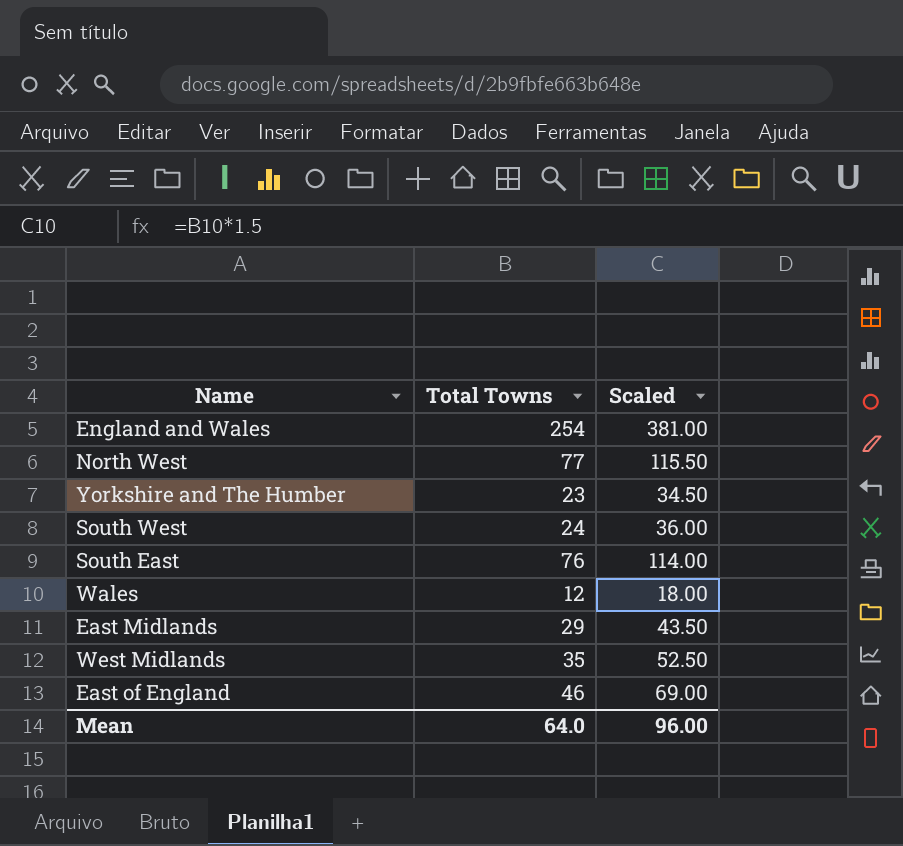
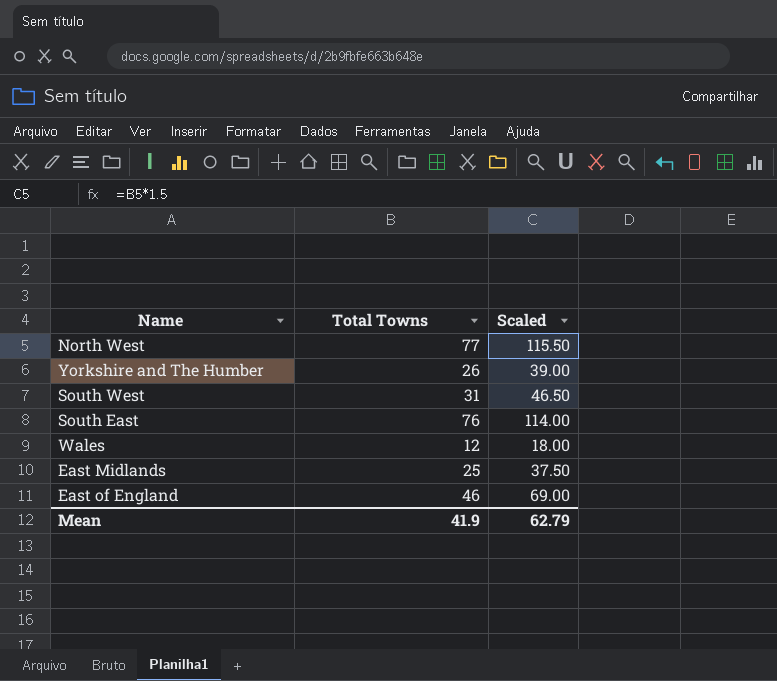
row England and Wales: 254 | 381.00 -> none
row West Midlands: 35 | 52.50 -> none
Yorkshire and The Humber | Total Towns: 23 -> 26
Yorkshire and The Humber | Scaled: 34.50 -> 39.00
South West | Total Towns: 24 -> 31
South West | Scaled: 36.00 -> 46.50
East Midlands | Total Towns: 29 -> 25
East Midlands | Scaled: 43.50 -> 37.50
Mean | Total Towns: 64.0 -> 41.9
Mean | Scaled: 96.00 -> 62.79

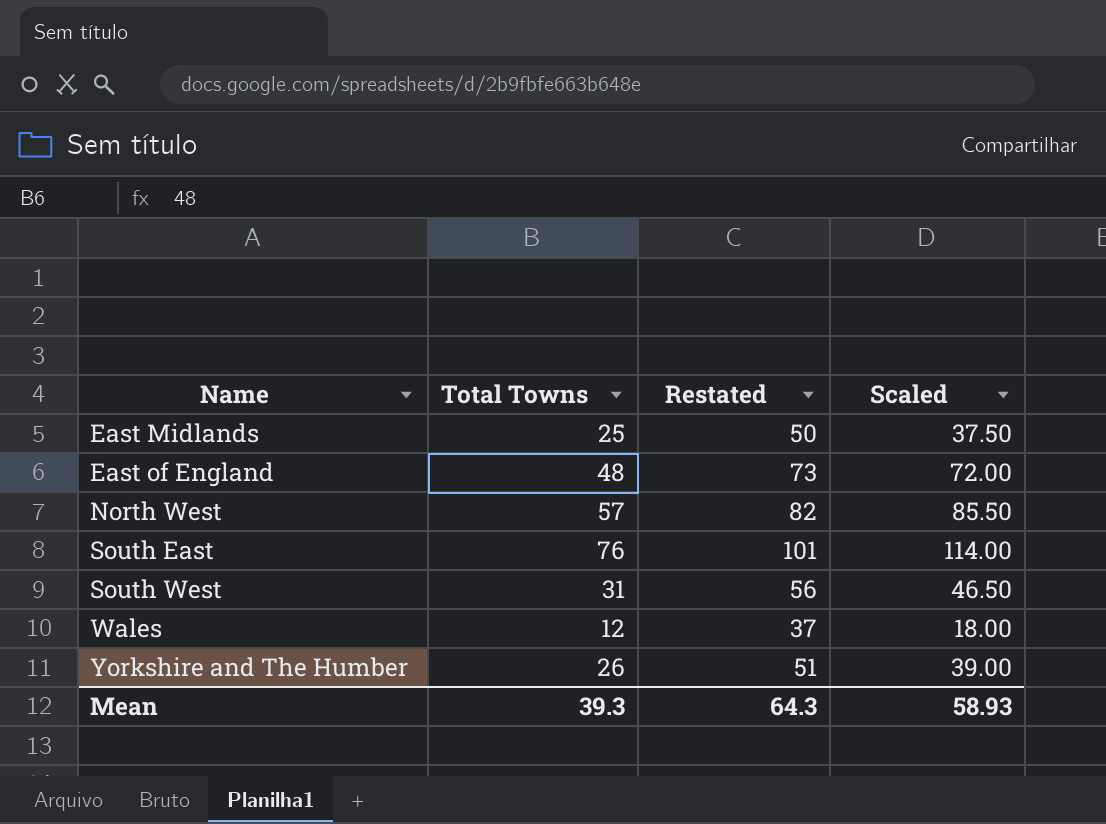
row order: none -> Name ascending
column Restated | formula: none -> [Total Towns] + 25
East of England | Total Towns: 46 -> 48
East of England | Scaled: 69.00 -> 72.00
North West | Total Towns: 77 -> 57
North West | Scaled: 115.50 -> 85.50
Mean | Total Towns: 41.9 -> 39.3
Mean | Scaled: 62.79 -> 58.93

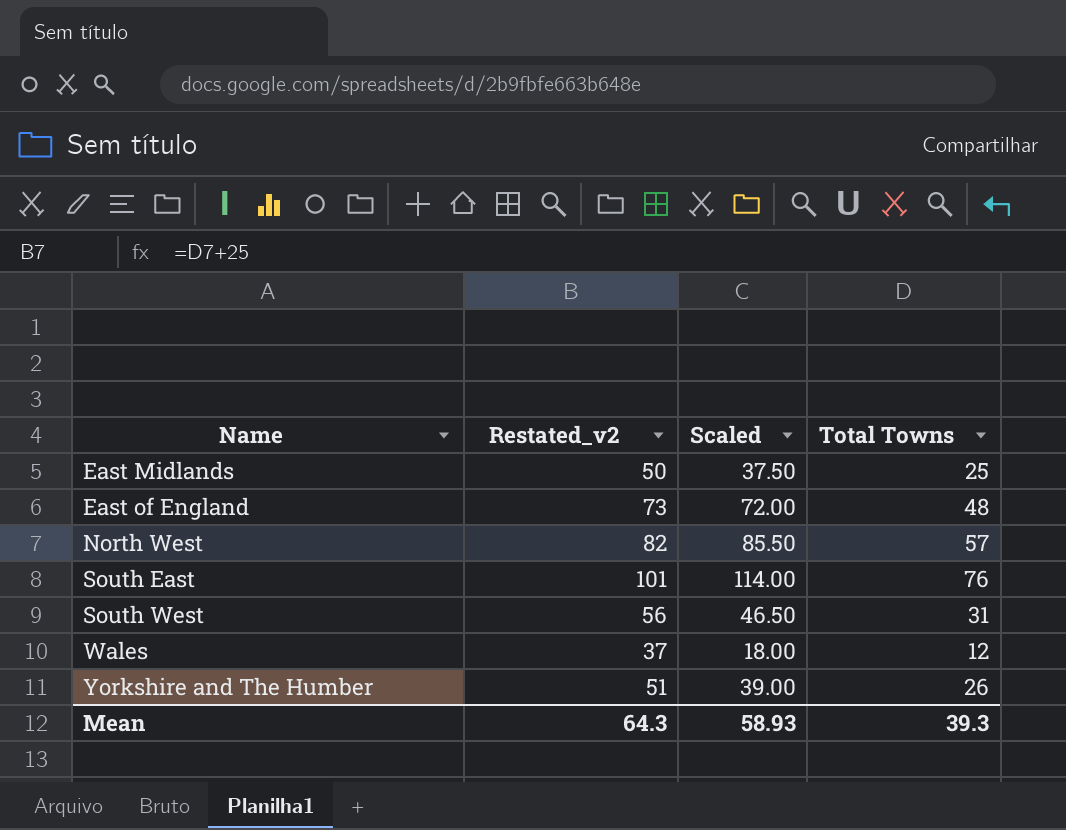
column name: Restated -> Restated_v2
column Total Towns | position: 2 -> 4

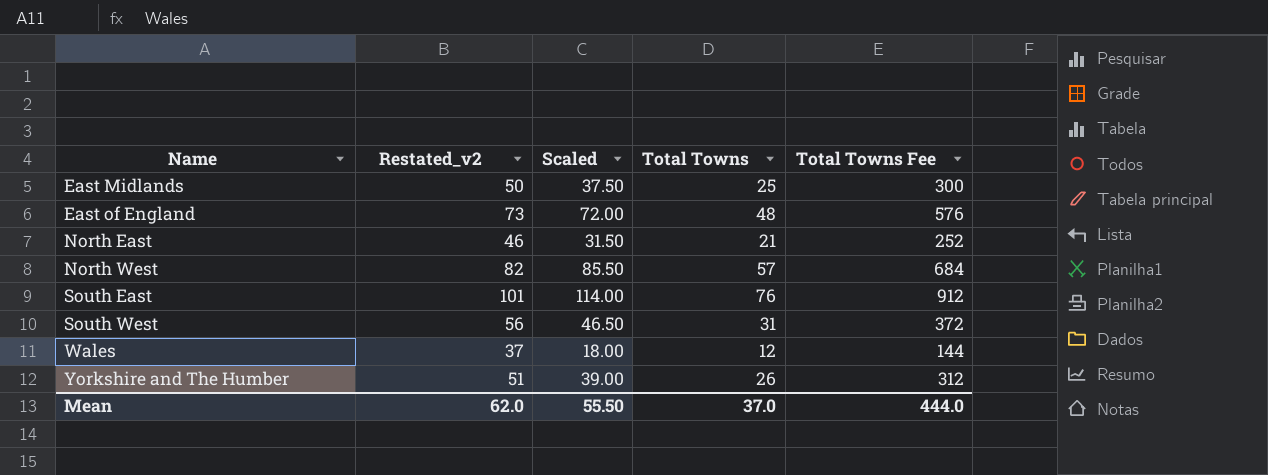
column Total Towns Fee | formula: none -> [Total Towns] * 12
row North East: none -> 46 | 31.50 | 21 | 252
Mean | Restated_v2: 64.3 -> 62.0
Mean | Scaled: 58.93 -> 55.50
Mean | Total Towns: 39.3 -> 37.0

